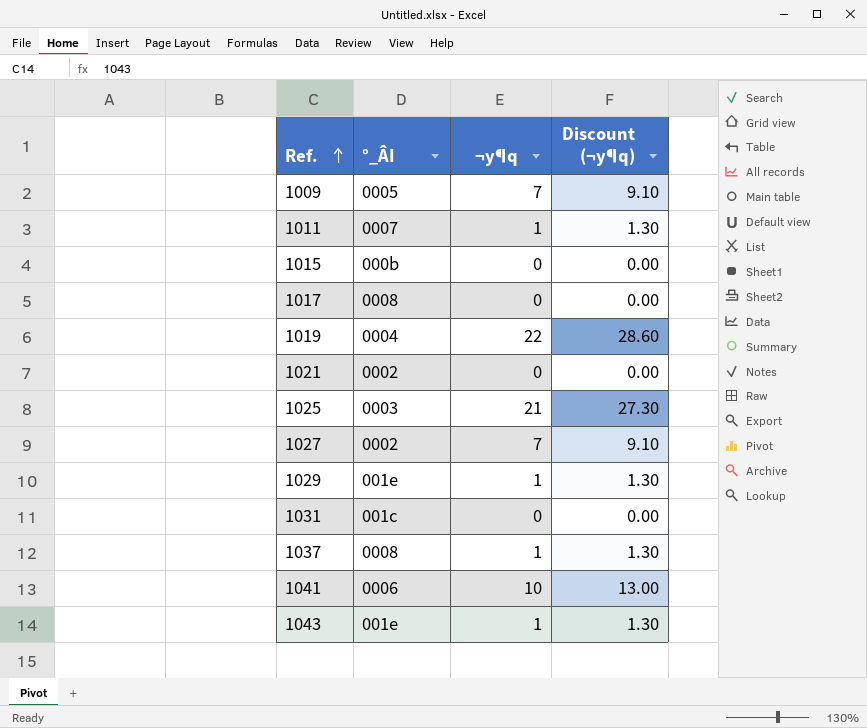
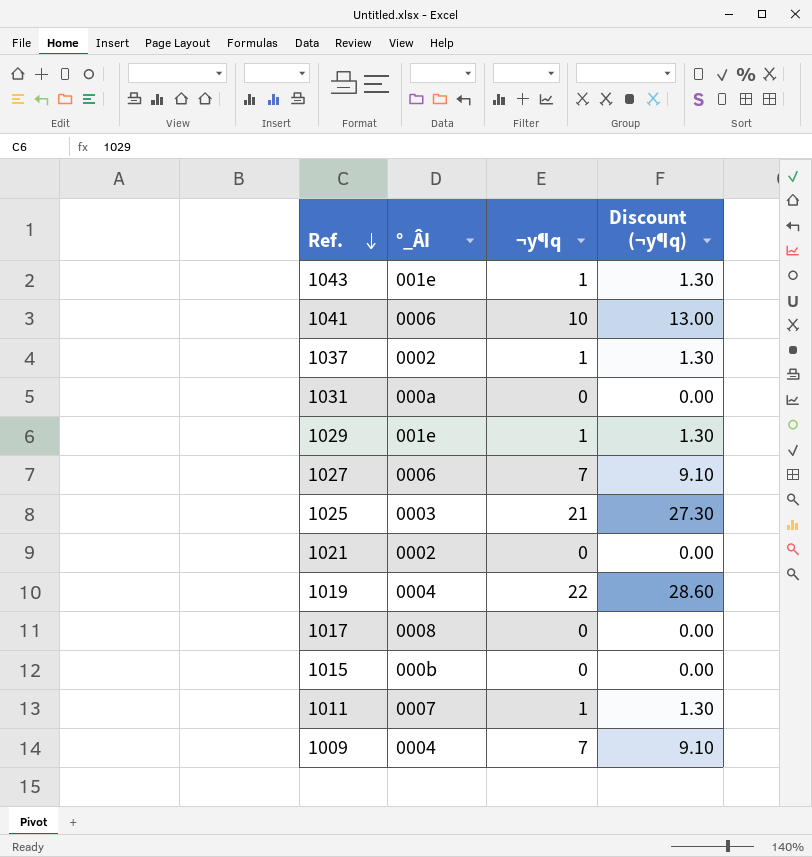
row order: Ref. ascending -> Ref. descending
1037 | °_ÂI: 0008 -> 0002
1031 | °_ÂI: 001c -> 000a
1027 | °_ÂI: 0002 -> 0006
1009 | °_ÂI: 0005 -> 0004

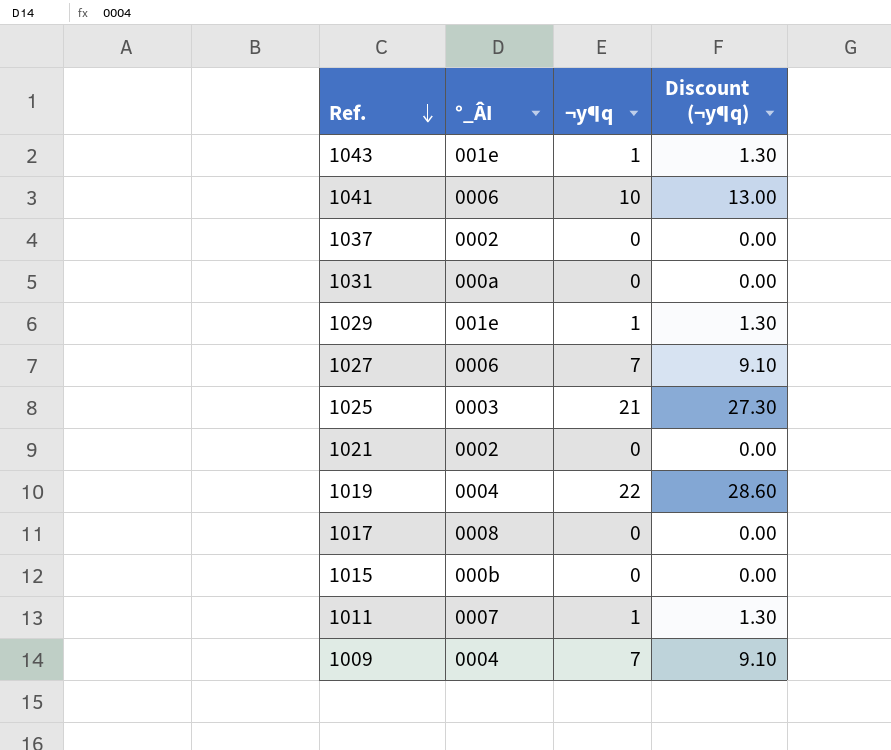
1037 | ¬y¶q: 1 -> 0
1037 | Discount (¬y¶q): 1.30 -> 0.00

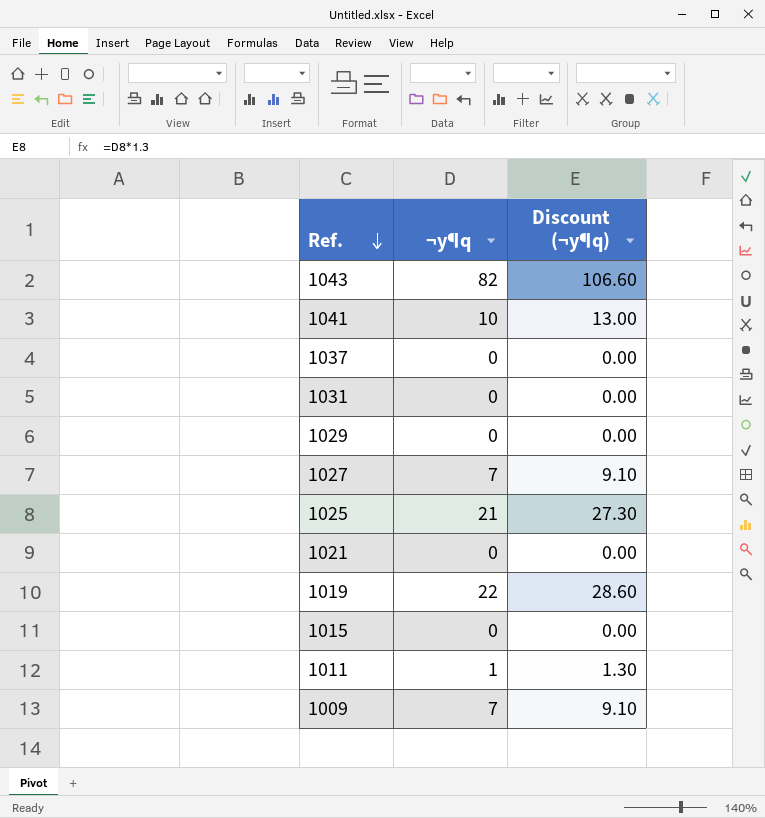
column °_ÂI | position: 2 -> none
row 1017: 0008 | 0 | 0.00 -> none
1043 | ¬y¶q: 1 -> 82
1043 | Discount (¬y¶q): 1.30 -> 106.60
1029 | ¬y¶q: 1 -> 0
1029 | Discount (¬y¶q): 1.30 -> 0.00

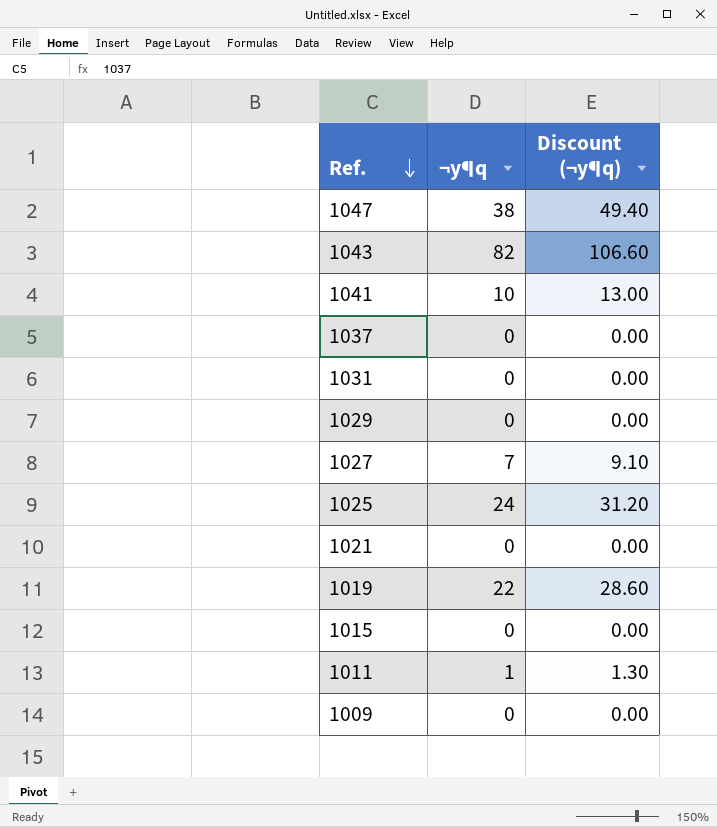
row 1047: none -> 38 | 49.40
1025 | ¬y¶q: 21 -> 24
1025 | Discount (¬y¶q): 27.30 -> 31.20
1009 | ¬y¶q: 7 -> 0
1009 | Discount (¬y¶q): 9.10 -> 0.00

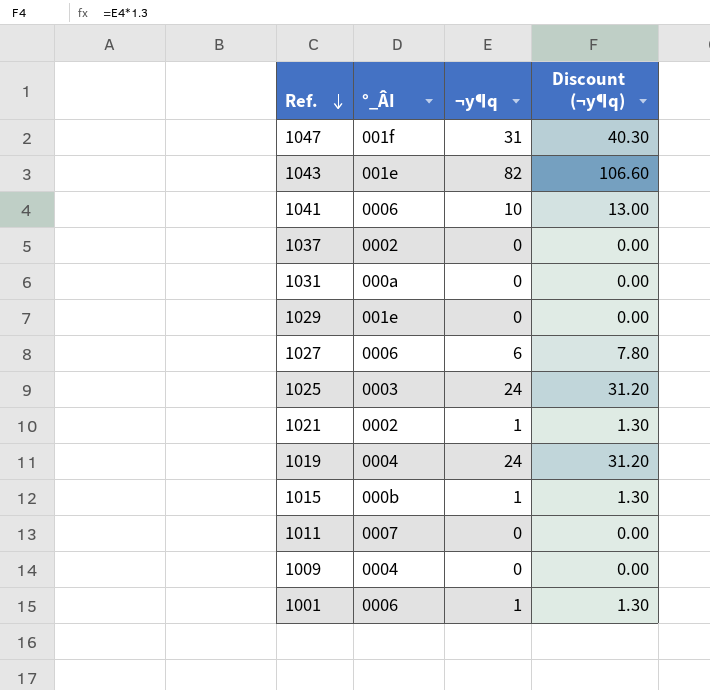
column °_ÂI | position: none -> 2
1047 | ¬y¶q: 38 -> 31
1047 | Discount (¬y¶q): 49.40 -> 40.30
1027 | ¬y¶q: 7 -> 6
1027 | Discount (¬y¶q): 9.10 -> 7.80
1021 | ¬y¶q: 0 -> 1
1021 | Discount (¬y¶q): 0.00 -> 1.30
1019 | ¬y¶q: 22 -> 24
1019 | Discount (¬y¶q): 28.60 -> 31.20
1015 | ¬y¶q: 0 -> 1
1015 | Discount (¬y¶q): 0.00 -> 1.30
1011 | ¬y¶q: 1 -> 0
1011 | Discount (¬y¶q): 1.30 -> 0.00
row 1001: none -> 0006 | 1 | 1.30

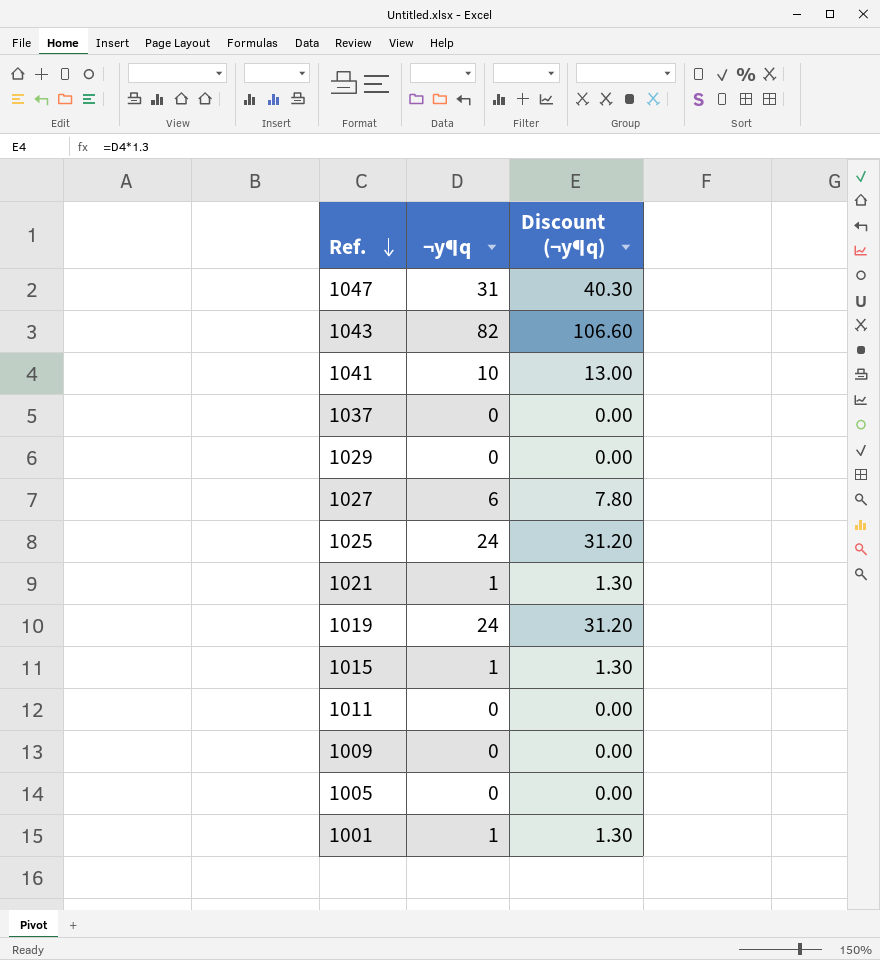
column °_ÂI | position: 2 -> none
row 1031: 000a | 0 | 0.00 -> none
row 1005: none -> 0 | 0.00

